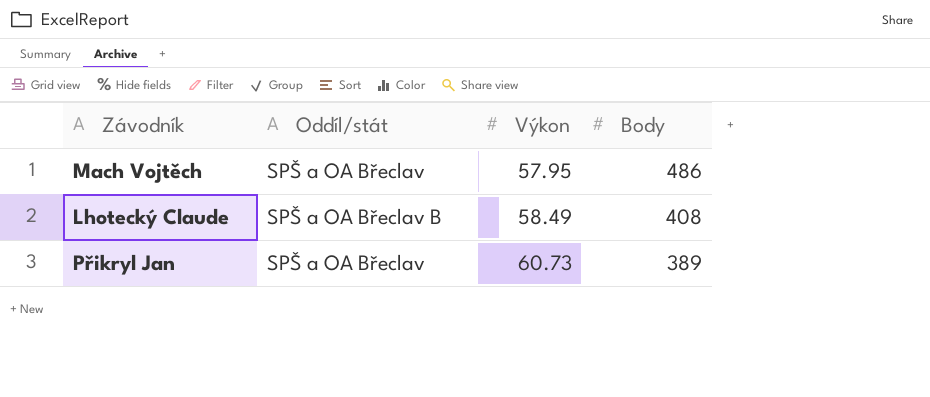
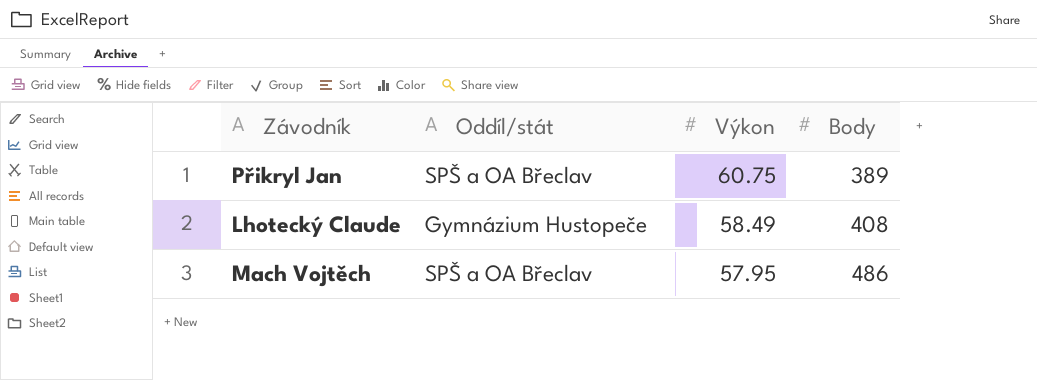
row order: Výkon ascending -> Výkon descending
Přikryl Jan | Výkon: 60.73 -> 60.75
Lhotecký Claude | Oddíl/stát: SPŠ a OA Břeclav B -> Gymnázium Hustopeče

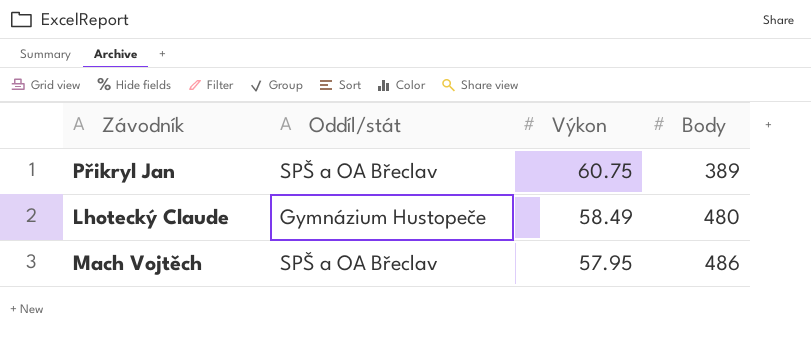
Lhotecký Claude | Body: 408 -> 480

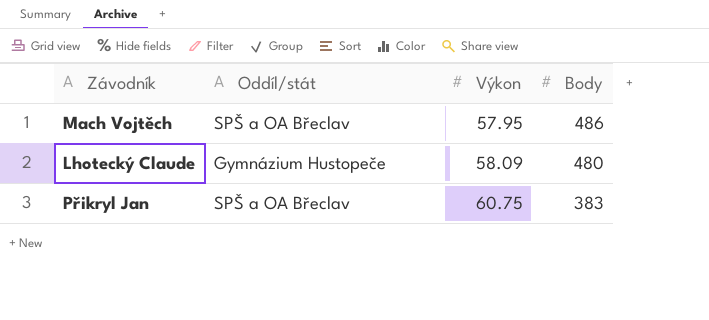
row order: Výkon descending -> Výkon ascending
Lhotecký Claude | Výkon: 58.49 -> 58.09
Přikryl Jan | Body: 389 -> 383

